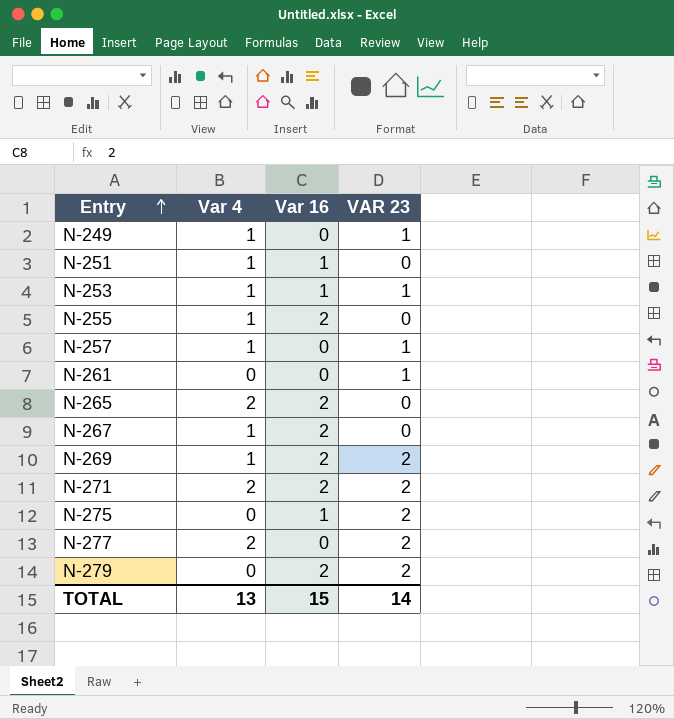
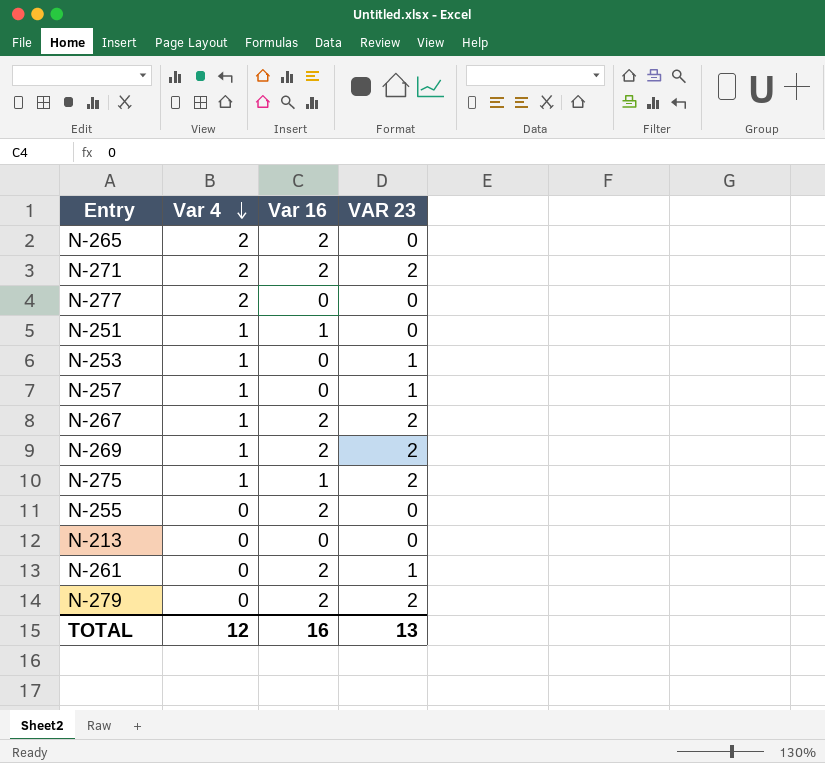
row order: Entry ascending -> Var 4 descending
row N-249: 1 | 0 | 1 -> none
N-277 | VAR 23: 2 -> 0
N-253 | Var 16: 1 -> 0
N-267 | VAR 23: 0 -> 2
N-275 | Var 4: 0 -> 1
N-255 | Var 4: 1 -> 0
row N-213: none -> 0 | 0 | 0
N-261 | Var 16: 0 -> 2
TOTAL | Var 4: 13 -> 12
TOTAL | Var 16: 15 -> 16
TOTAL | VAR 23: 14 -> 13

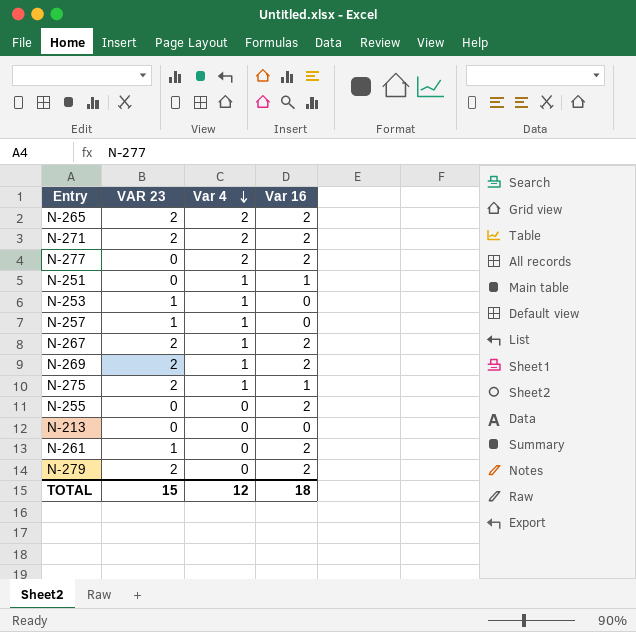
column VAR 23 | position: 4 -> 2
N-265 | VAR 23: 0 -> 2
N-277 | Var 16: 0 -> 2
TOTAL | VAR 23: 13 -> 15
TOTAL | Var 16: 16 -> 18

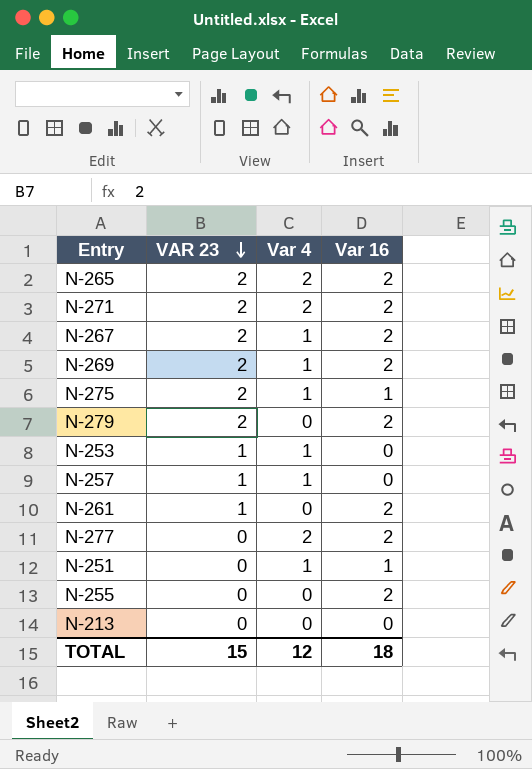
row order: Var 4 descending -> VAR 23 descending

